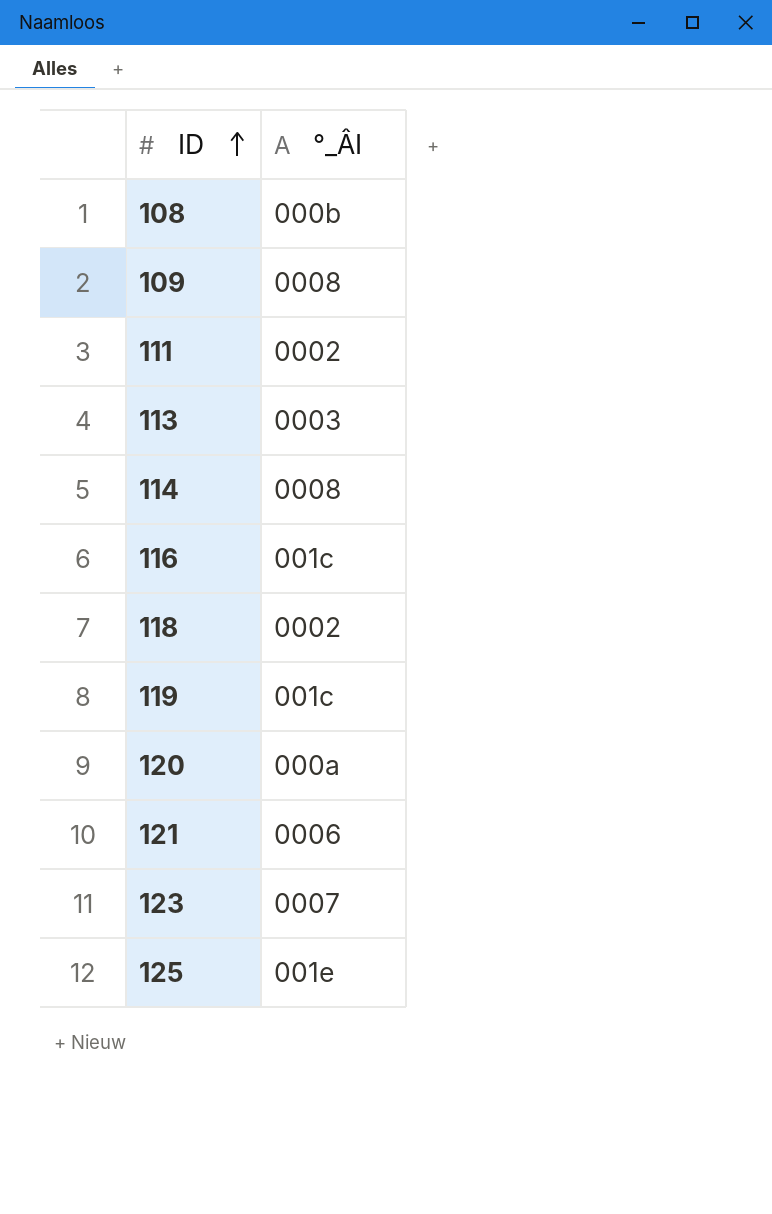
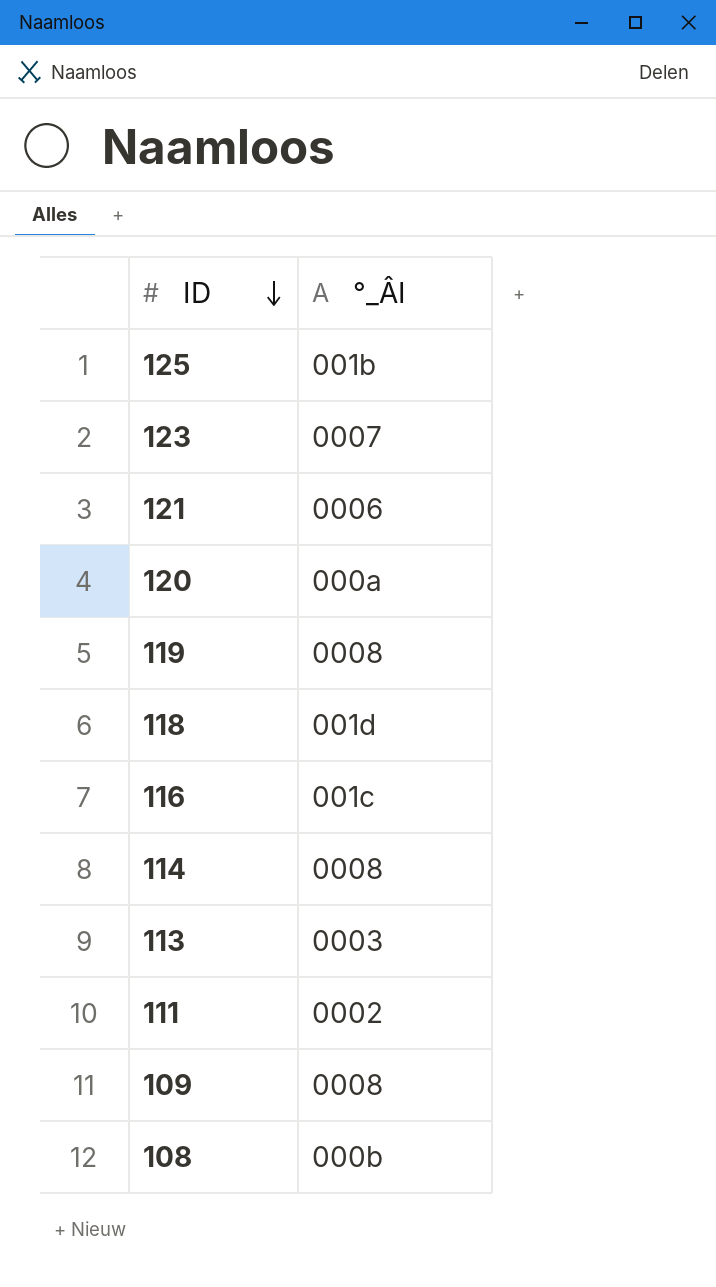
row order: ID ascending -> ID descending
125 | °_ÂI: 001e -> 001b
119 | °_ÂI: 001c -> 0008
118 | °_ÂI: 0002 -> 001d

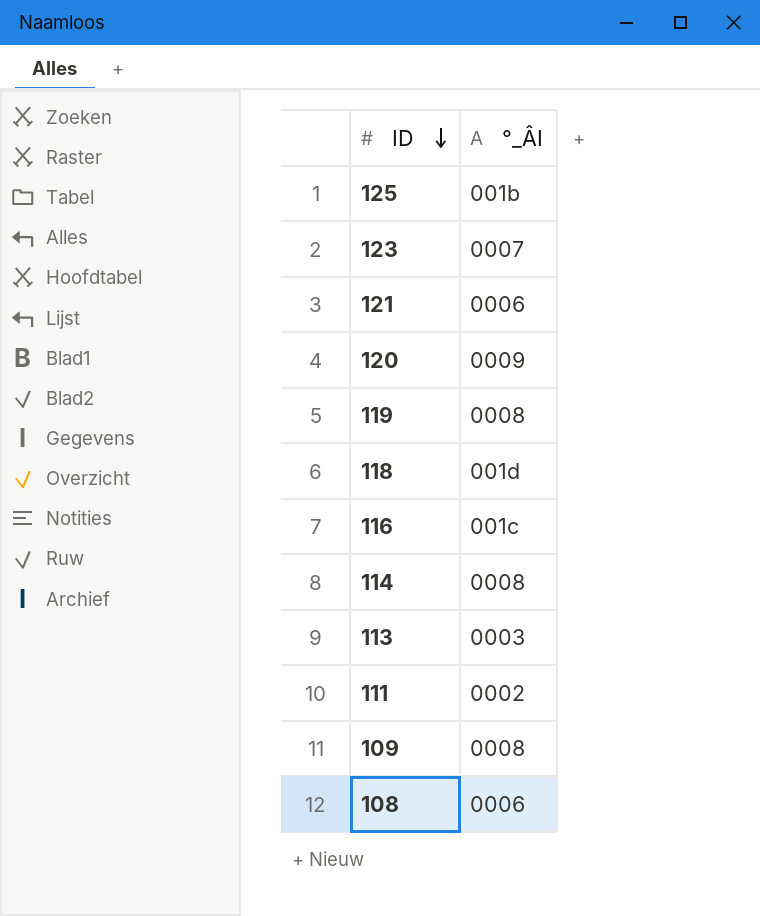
120 | °_ÂI: 000a -> 0009
108 | °_ÂI: 000b -> 0006

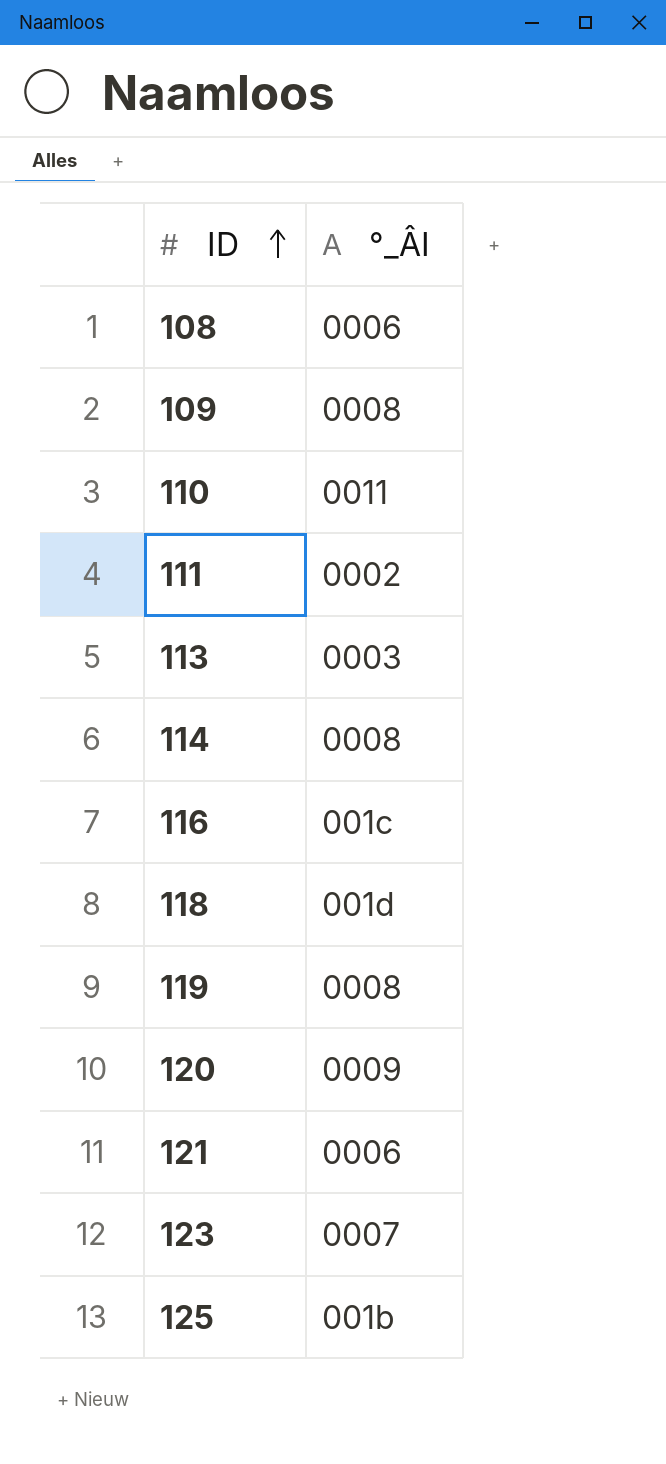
row order: ID descending -> ID ascending
row 110: none -> 0011

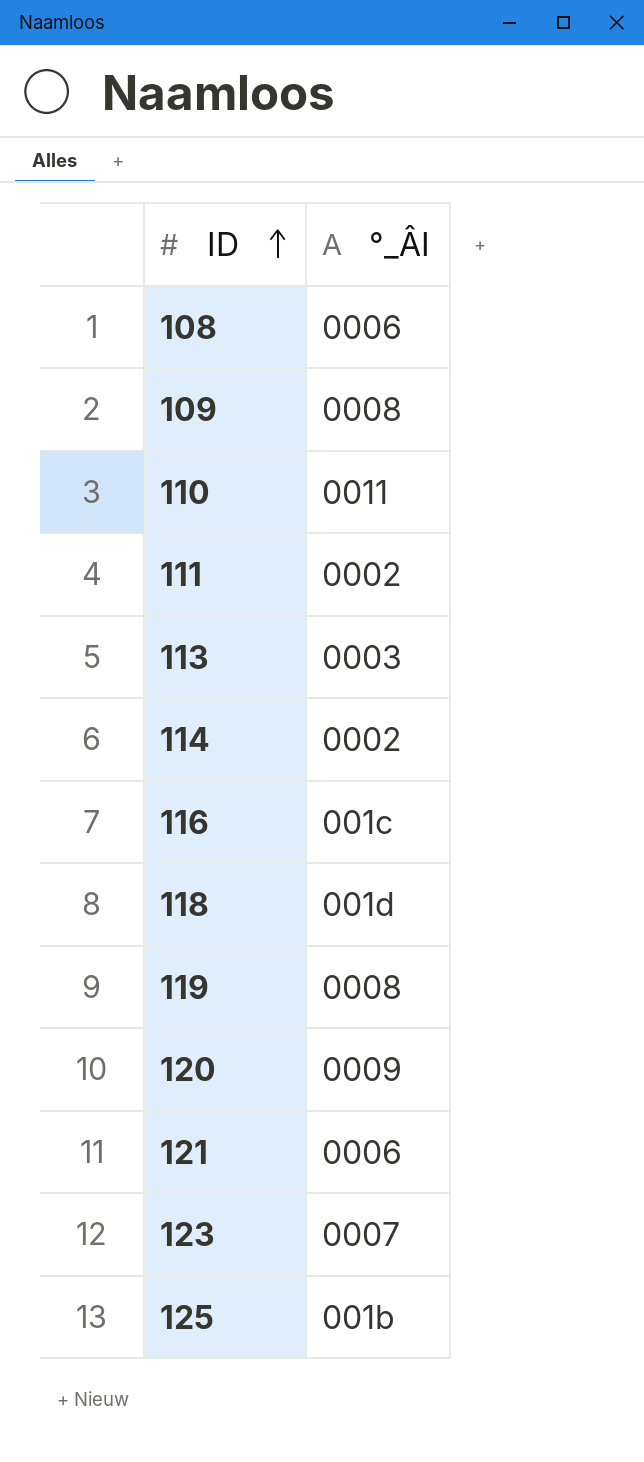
114 | °_ÂI: 0008 -> 0002

